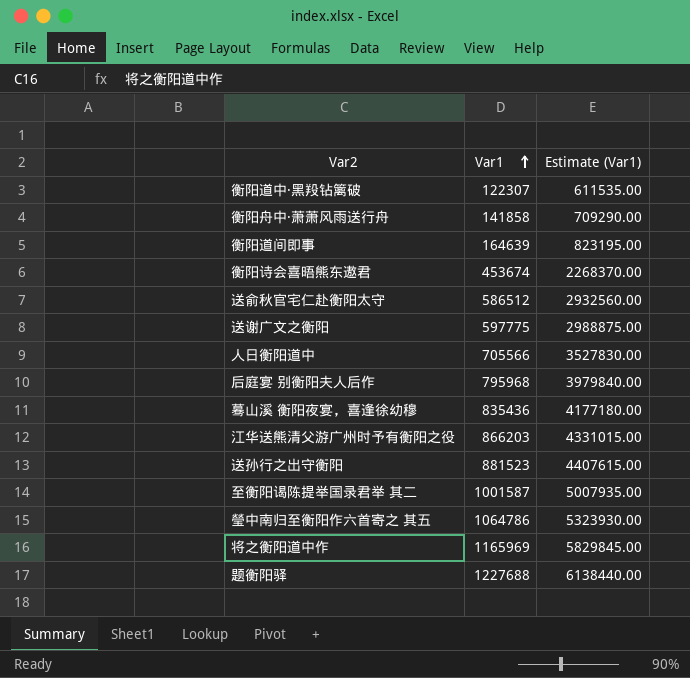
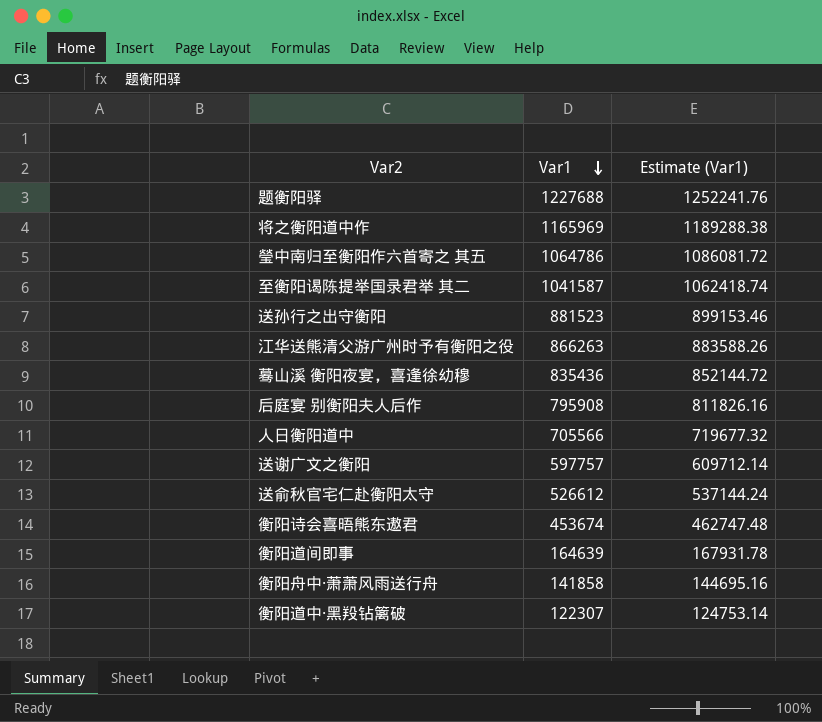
row order: Var1 ascending -> Var1 descending
column Estimate (Var1) | formula: [Var1] * 5 -> [Var1] * 1.02
至衡阳谒陈提举国录君举 其二 | Var1: 1001587 -> 1041587
江华送熊清父游广州时予有衡阳之役 | Var1: 866203 -> 866263
后庭宴 别衡阳夫人后作 | Var1: 795968 -> 795908
送谢广文之衡阳 | Var1: 597775 -> 597757
送俞秋官宅仁赴衡阳太守 | Var1: 586512 -> 526612

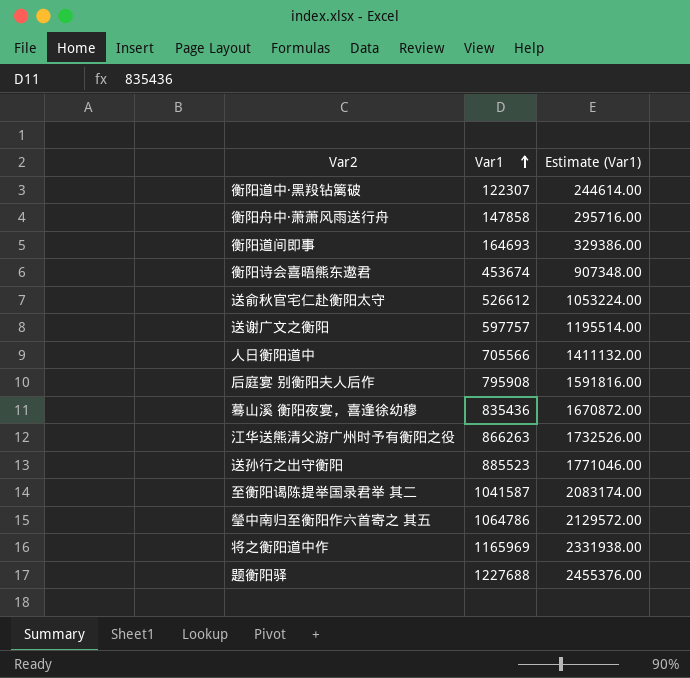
row order: Var1 descending -> Var1 ascending
column Estimate (Var1) | formula: [Var1] * 1.02 -> [Var1] * 2
衡阳舟中·萧萧风雨送行舟 | Var1: 141858 -> 147858
衡阳道间即事 | Var1: 164639 -> 164693
送孙行之出守衡阳 | Var1: 881523 -> 885523

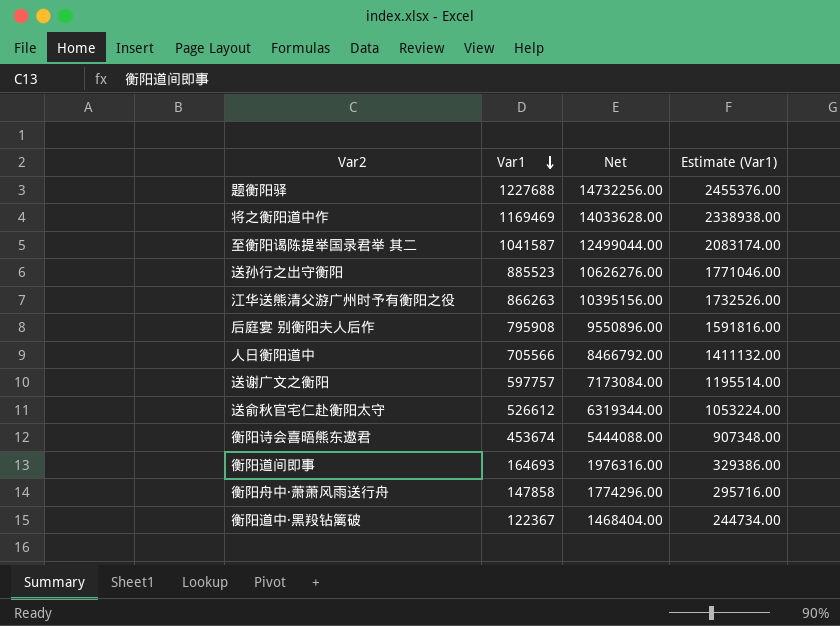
row order: Var1 ascending -> Var1 descending
column Net | formula: none -> [Var1] * 12
row 蓦山溪 衡阳夜宴，喜逢徐幼穆: 835436 | 1670872.00 -> none
row 瑩中南归至衡阳作六首寄之 其五: 1064786 | 2129572.00 -> none
将之衡阳道中作 | Var1: 1165969 -> 1169469
将之衡阳道中作 | Estimate (Var1): 2331938.00 -> 2338938.00
衡阳道中·黑羖钻篱破 | Var1: 122307 -> 122367
衡阳道中·黑羖钻篱破 | Estimate (Var1): 244614.00 -> 244734.00

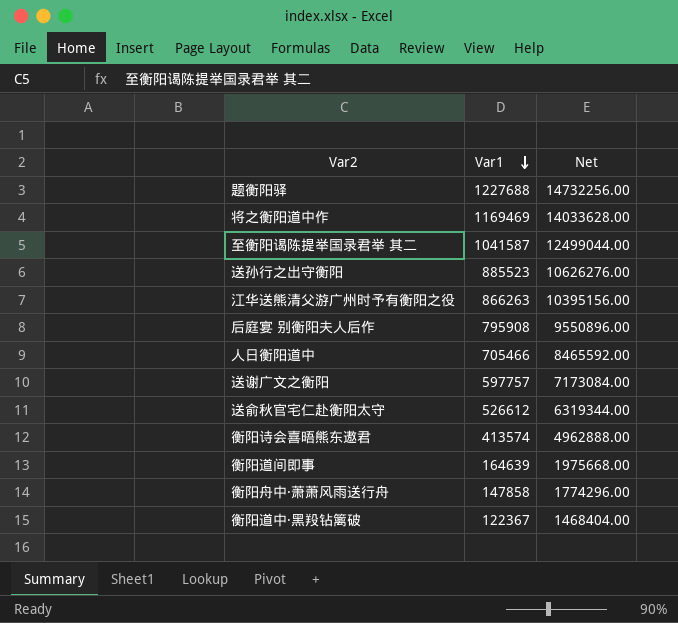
column Estimate (Var1) | formula: [Var1] * 2 -> none
人日衡阳道中 | Var1: 705566 -> 705466
人日衡阳道中 | Net: 8466792.00 -> 8465592.00
衡阳诗会喜晤熊东遨君 | Var1: 453674 -> 413574
衡阳诗会喜晤熊东遨君 | Net: 5444088.00 -> 4962888.00
衡阳道间即事 | Var1: 164693 -> 164639
衡阳道间即事 | Net: 1976316.00 -> 1975668.00

